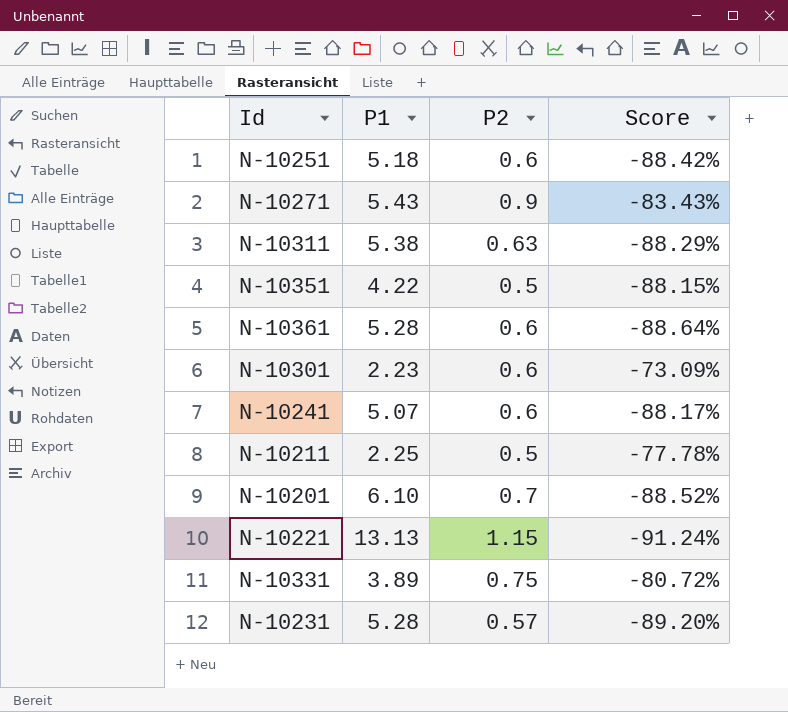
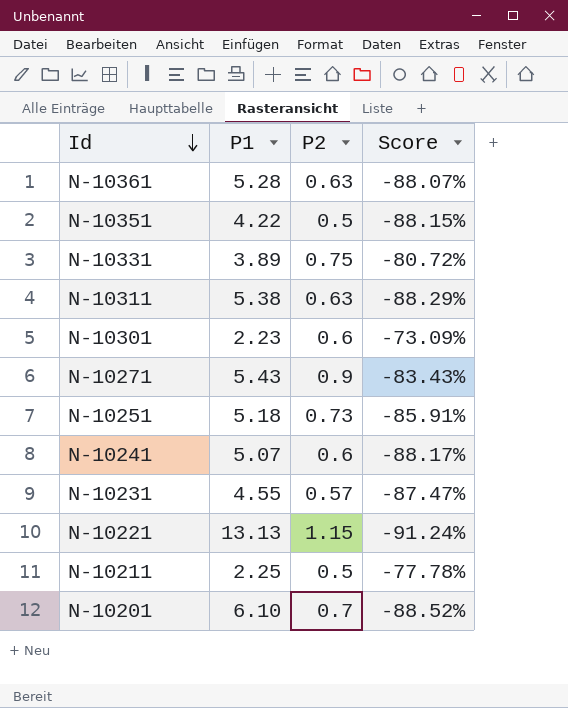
row order: none -> Id descending
N-10361 | P2: 0.6 -> 0.63
N-10361 | Score: -88.64% -> -88.07%
N-10251 | P2: 0.6 -> 0.73
N-10251 | Score: -88.42% -> -85.91%
N-10231 | P1: 5.28 -> 4.55
N-10231 | Score: -89.20% -> -87.47%

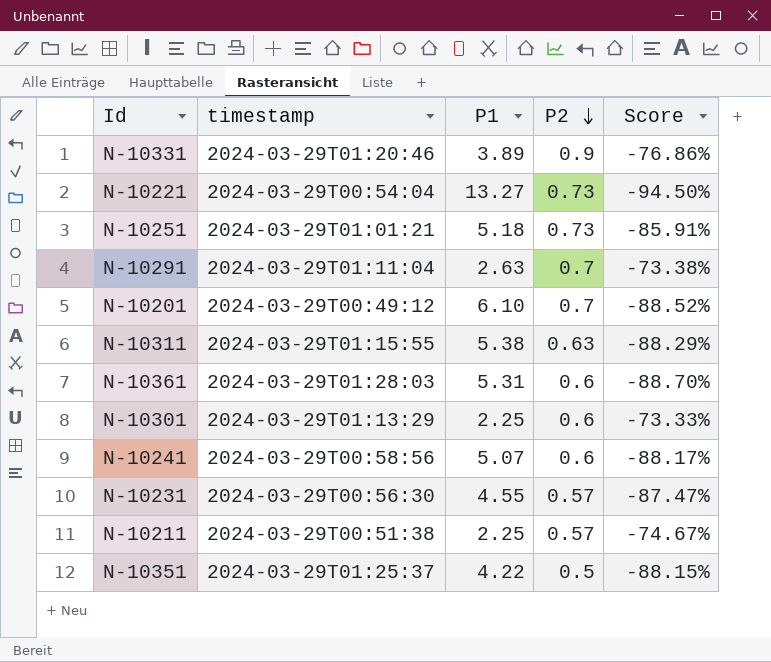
row order: Id descending -> P2 descending
column timestamp | position: none -> 2
row N-10271: 5.43 | 0.9 | -83.43% -> none
N-10331 | P2: 0.75 -> 0.9
N-10331 | Score: -80.72% -> -76.86%
N-10221 | P1: 13.13 -> 13.27
N-10221 | P2: 1.15 -> 0.73
N-10221 | Score: -91.24% -> -94.50%
row N-10291: none -> 2024-03-29T01:11:04 | 2.63 | 0.7 | -73.38%
N-10361 | P1: 5.28 -> 5.31
N-10361 | P2: 0.63 -> 0.6
N-10361 | Score: -88.07% -> -88.70%
N-10301 | P1: 2.23 -> 2.25
N-10301 | Score: -73.09% -> -73.33%
N-10211 | P2: 0.5 -> 0.57
N-10211 | Score: -77.78% -> -74.67%

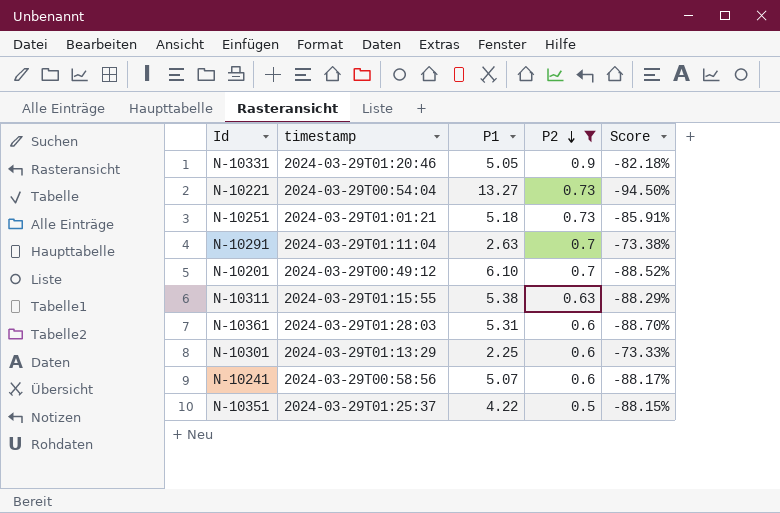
filter: none -> P2 != 0.57
N-10331 | P1: 3.89 -> 5.05
N-10331 | Score: -76.86% -> -82.18%

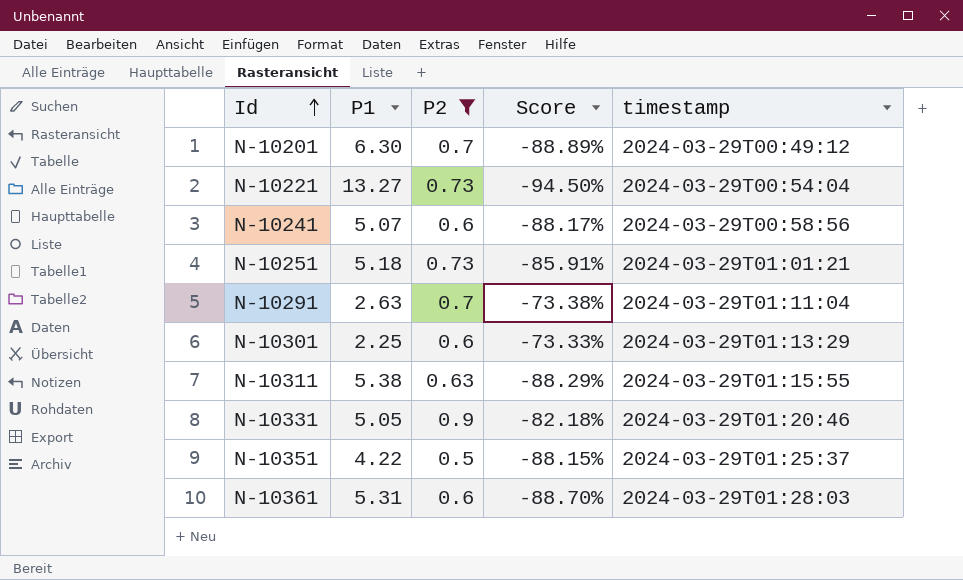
row order: P2 descending -> Id ascending
column timestamp | position: 2 -> 5
N-10201 | P1: 6.10 -> 6.30
N-10201 | Score: -88.52% -> -88.89%

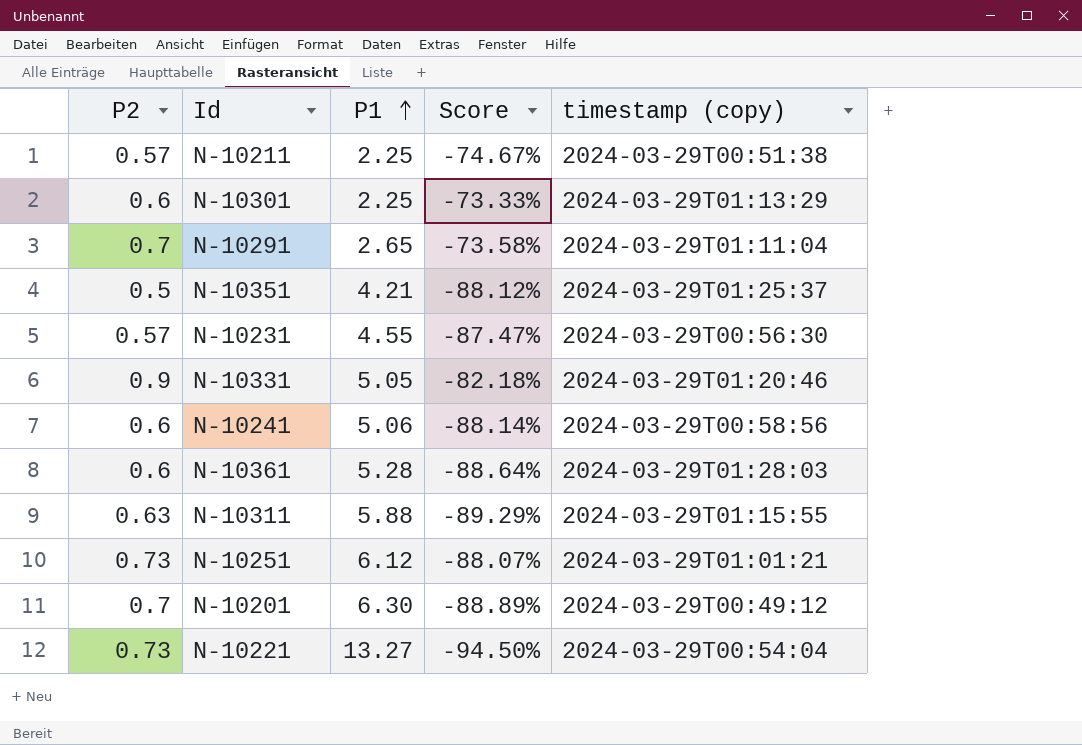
filter: P2 != 0.57 -> none
row order: Id ascending -> P1 ascending
column P2 | position: 3 -> 1
column name: timestamp -> timestamp (copy)
N-10291 | P1: 2.63 -> 2.65
N-10291 | Score: -73.38% -> -73.58%
N-10351 | P1: 4.22 -> 4.21
N-10351 | Score: -88.15% -> -88.12%
N-10241 | P1: 5.07 -> 5.06
N-10241 | Score: -88.17% -> -88.14%
N-10361 | P1: 5.31 -> 5.28
N-10361 | Score: -88.70% -> -88.64%
N-10311 | P1: 5.38 -> 5.88
N-10311 | Score: -88.29% -> -89.29%
N-10251 | P1: 5.18 -> 6.12
N-10251 | Score: -85.91% -> -88.07%

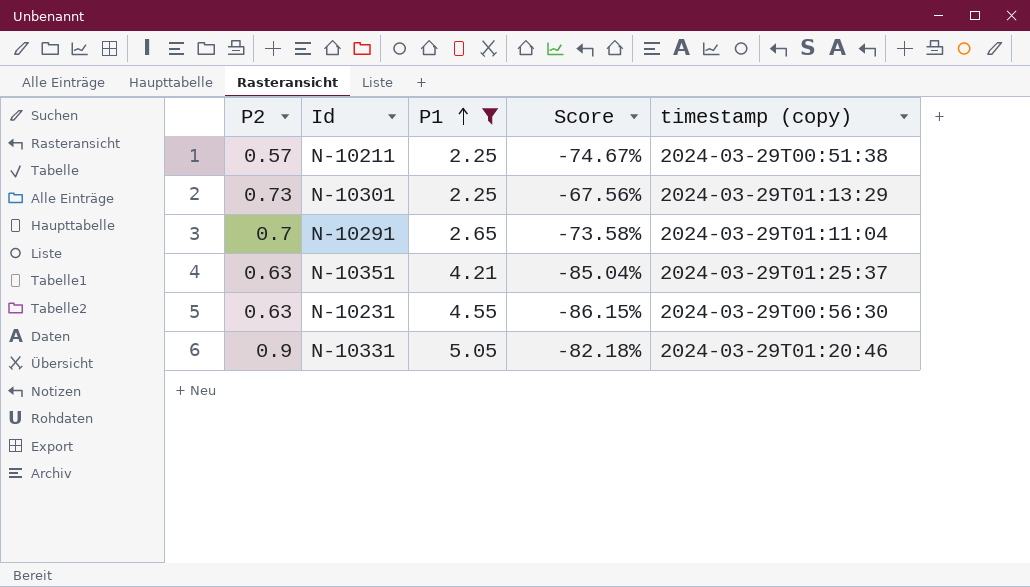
filter: none -> P1 <= 5.05
N-10301 | P2: 0.6 -> 0.73
N-10301 | Score: -73.33% -> -67.56%
N-10351 | P2: 0.5 -> 0.63
N-10351 | Score: -88.12% -> -85.04%
N-10231 | P2: 0.57 -> 0.63
N-10231 | Score: -87.47% -> -86.15%

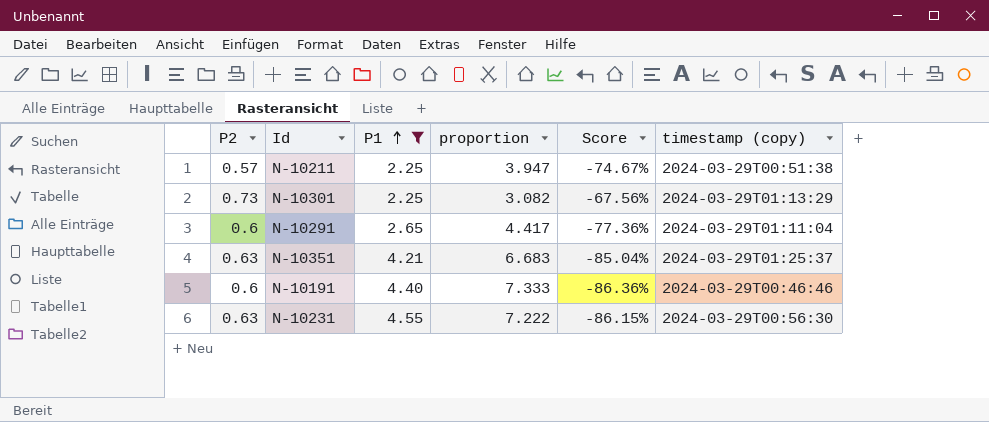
column proportion | formula: none -> [P1] / [P2]
row N-10331: 0.9 | 5.05 | -82.18% | 2024-03-29T01:20:46 -> none
N-10291 | P2: 0.7 -> 0.6
N-10291 | Score: -73.58% -> -77.36%
row N-10191: none -> 0.6 | 4.40 | 7.333 | -86.36% | 2024-03-29T00:46:46

